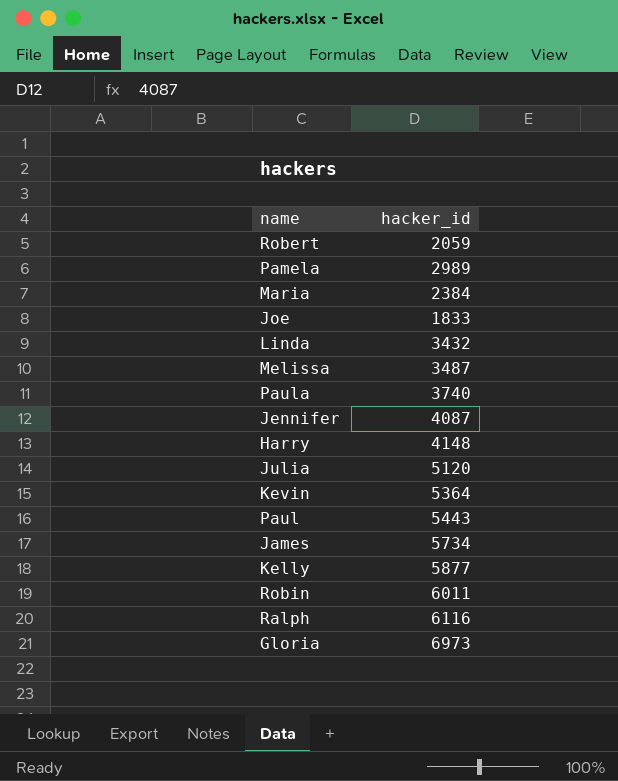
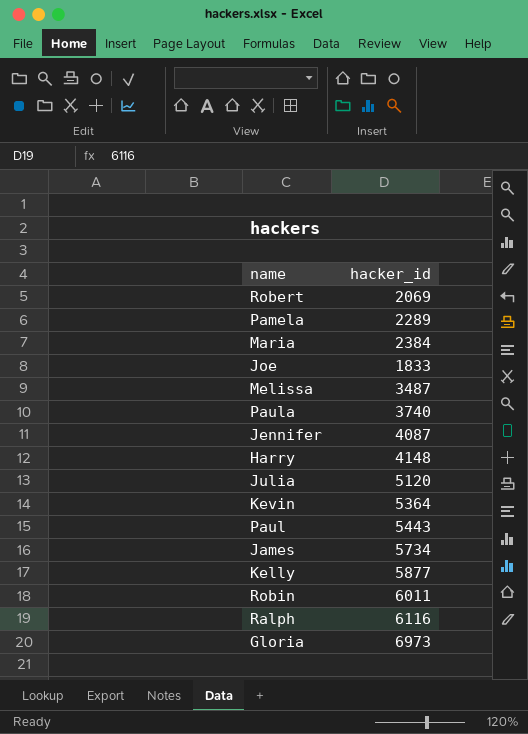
row Linda: 3432 -> none
Robert | hacker_id: 2059 -> 2069
Pamela | hacker_id: 2989 -> 2289

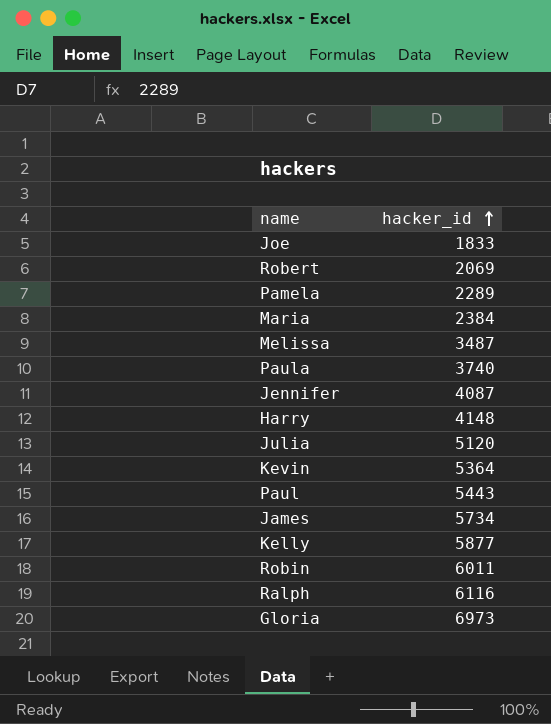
row order: none -> hacker_id ascending

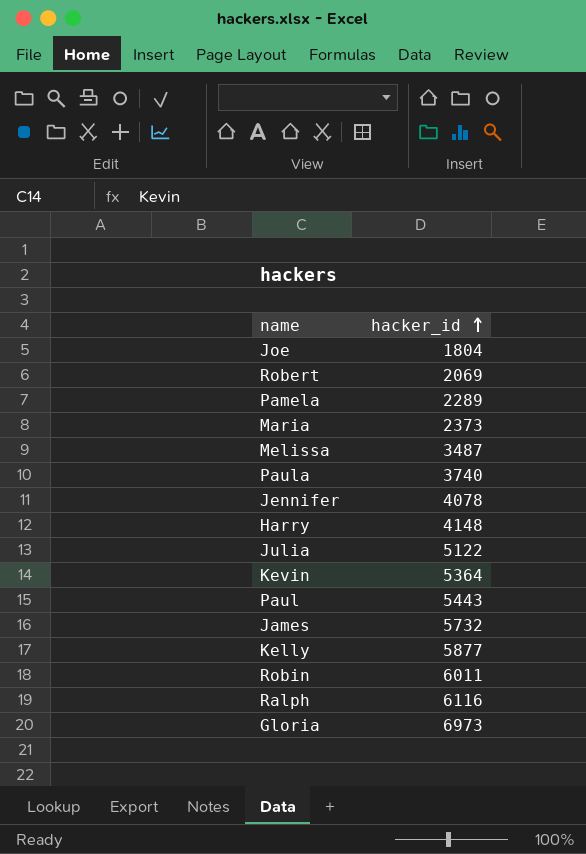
Joe | hacker_id: 1833 -> 1804
Maria | hacker_id: 2384 -> 2373
Jennifer | hacker_id: 4087 -> 4078
Julia | hacker_id: 5120 -> 5122
James | hacker_id: 5734 -> 5732

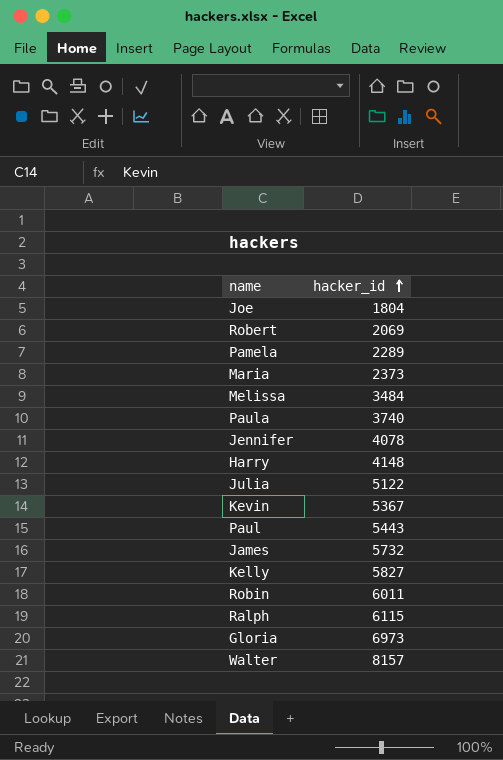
Melissa | hacker_id: 3487 -> 3484
Kevin | hacker_id: 5364 -> 5367
Kelly | hacker_id: 5877 -> 5827
Ralph | hacker_id: 6116 -> 6115
row Walter: none -> 8157

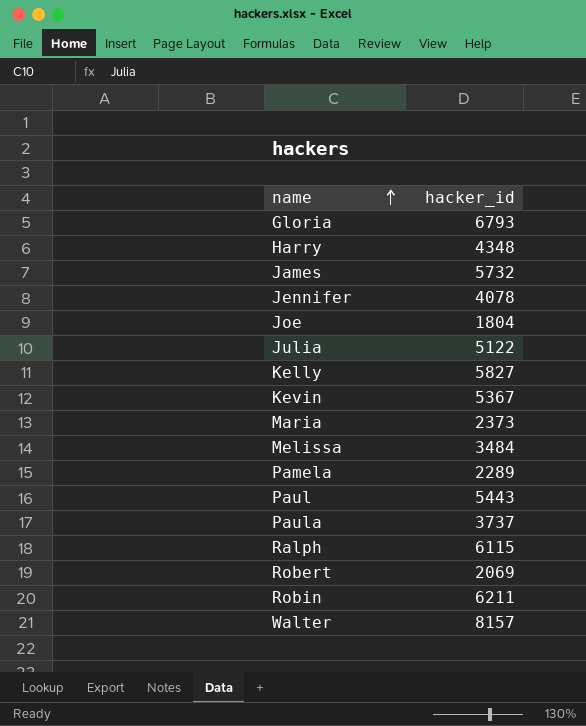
row order: hacker_id ascending -> name ascending
Gloria | hacker_id: 6973 -> 6793
Harry | hacker_id: 4148 -> 4348
Paula | hacker_id: 3740 -> 3737
Robin | hacker_id: 6011 -> 6211

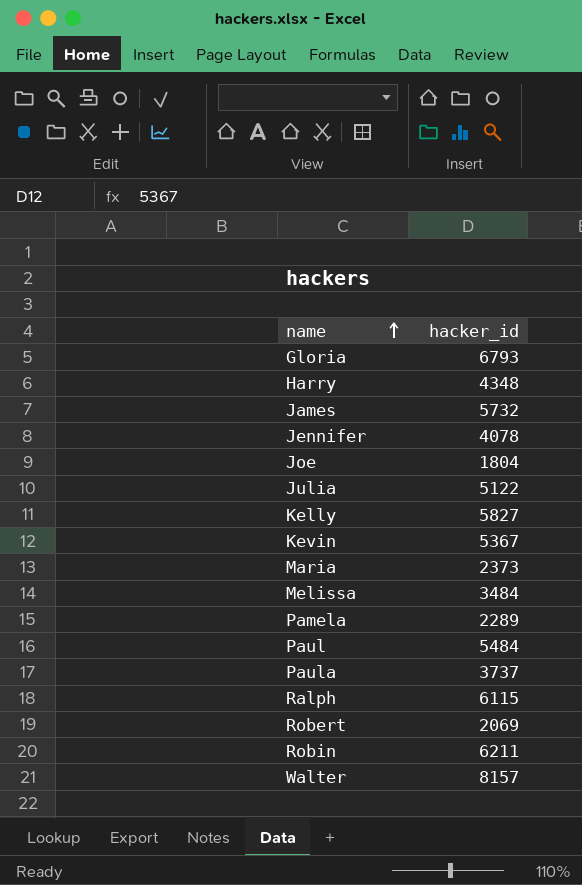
Paul | hacker_id: 5443 -> 5484

